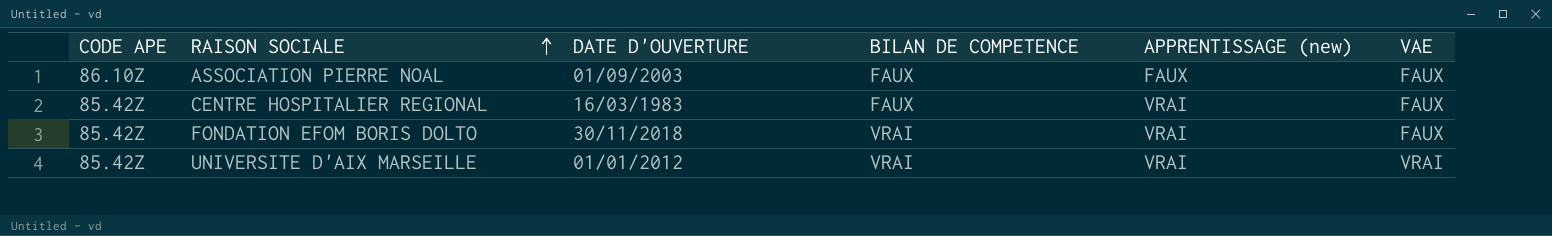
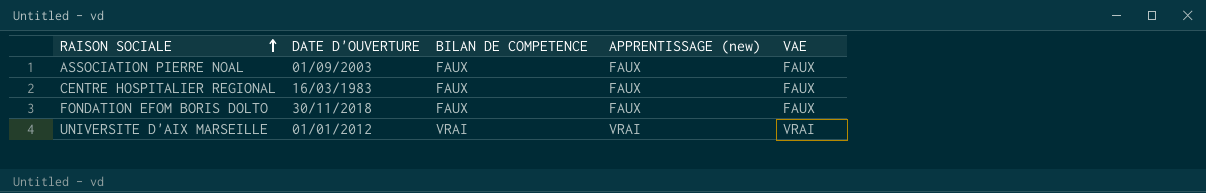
column CODE APE | position: 1 -> none
CENTRE HOSPITALIER REGIONAL | APPRENTISSAGE (new): VRAI -> FAUX
FONDATION EFOM BORIS DOLTO | BILAN DE COMPETENCE: VRAI -> FAUX
FONDATION EFOM BORIS DOLTO | APPRENTISSAGE (new): VRAI -> FAUX

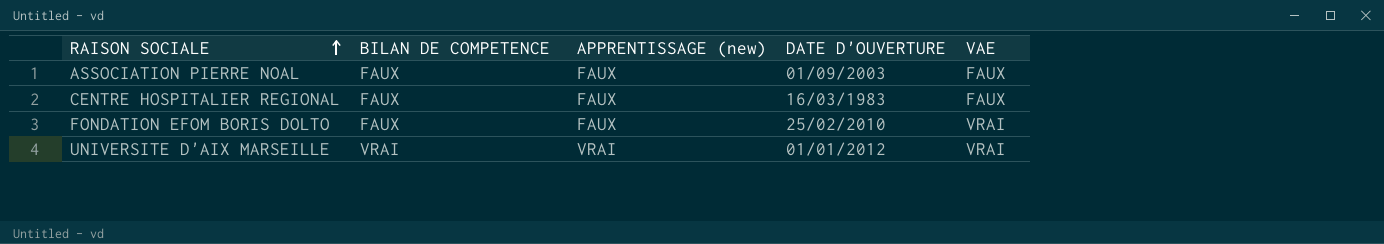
column DATE D'OUVERTURE | position: 2 -> 4
FONDATION EFOM BORIS DOLTO | DATE D'OUVERTURE: 30/11/2018 -> 25/02/2010
FONDATION EFOM BORIS DOLTO | VAE: FAUX -> VRAI

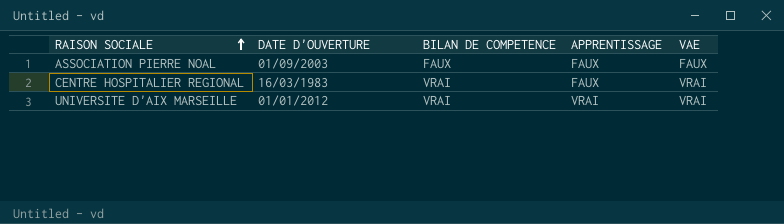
column DATE D'OUVERTURE | position: 4 -> 2
column name: APPRENTISSAGE (new) -> APPRENTISSAGE
row FONDATION EFOM BORIS DOLTO: FAUX | FAUX | 25/02/2010 | VRAI -> none
CENTRE HOSPITALIER REGIONAL | BILAN DE COMPETENCE: FAUX -> VRAI
CENTRE HOSPITALIER REGIONAL | VAE: FAUX -> VRAI

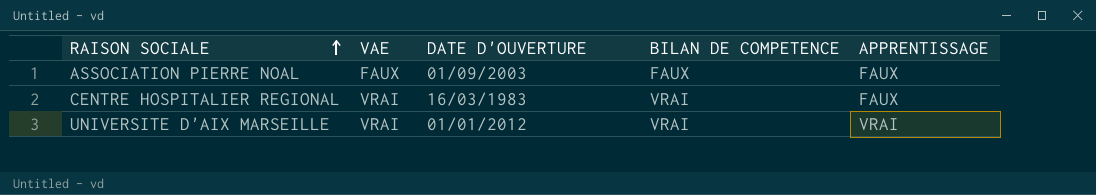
column VAE | position: 5 -> 2

